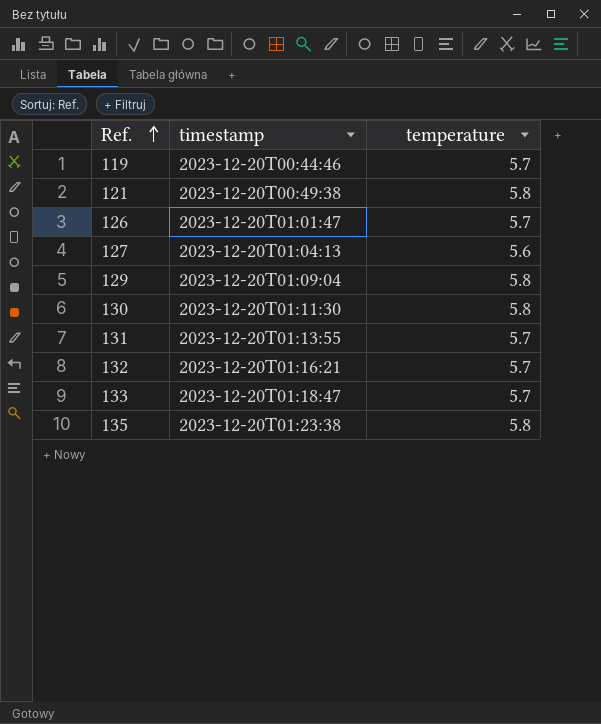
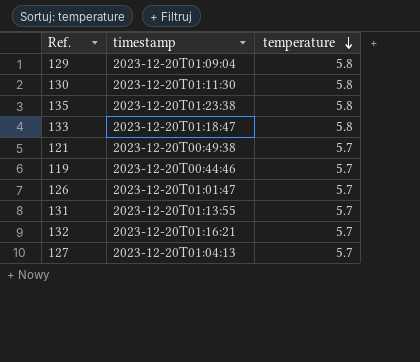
row order: Ref. ascending -> temperature descending
133 | temperature: 5.7 -> 5.8
121 | temperature: 5.8 -> 5.7
127 | temperature: 5.6 -> 5.7

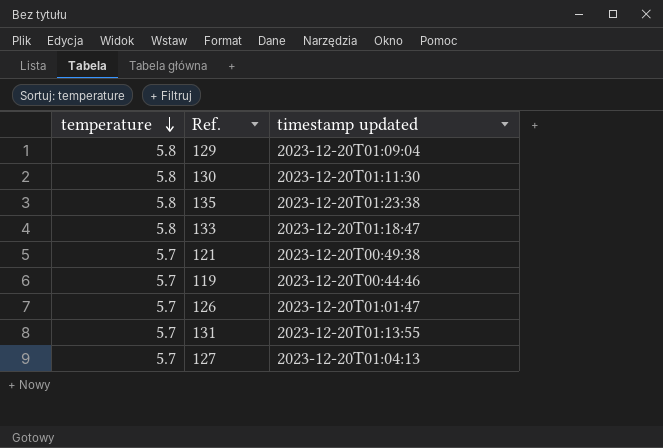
column temperature | position: 3 -> 1
column name: timestamp -> timestamp updated
row 132: 2023-12-20T01:16:21 | 5.7 -> none

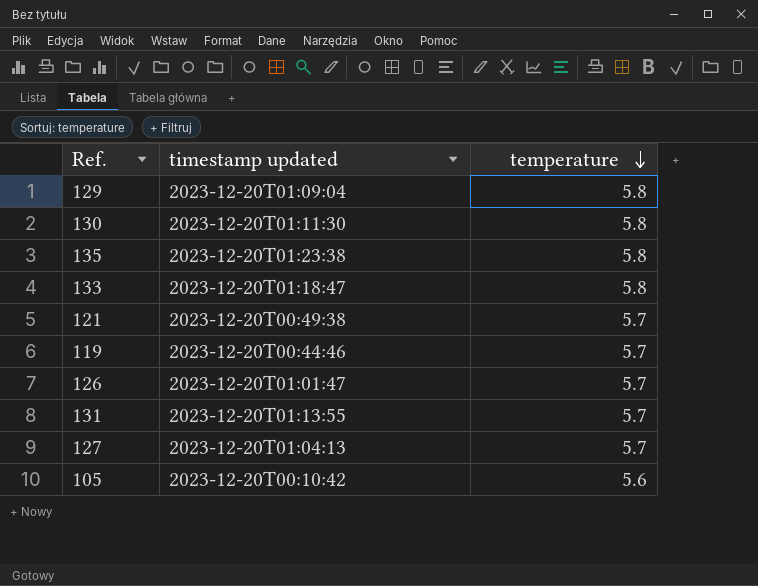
column temperature | position: 1 -> 3
row 105: none -> 2023-12-20T00:10:42 | 5.6

